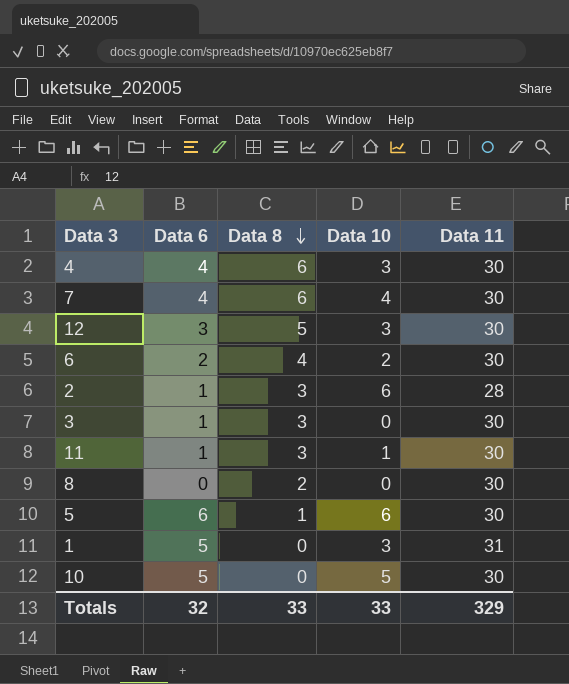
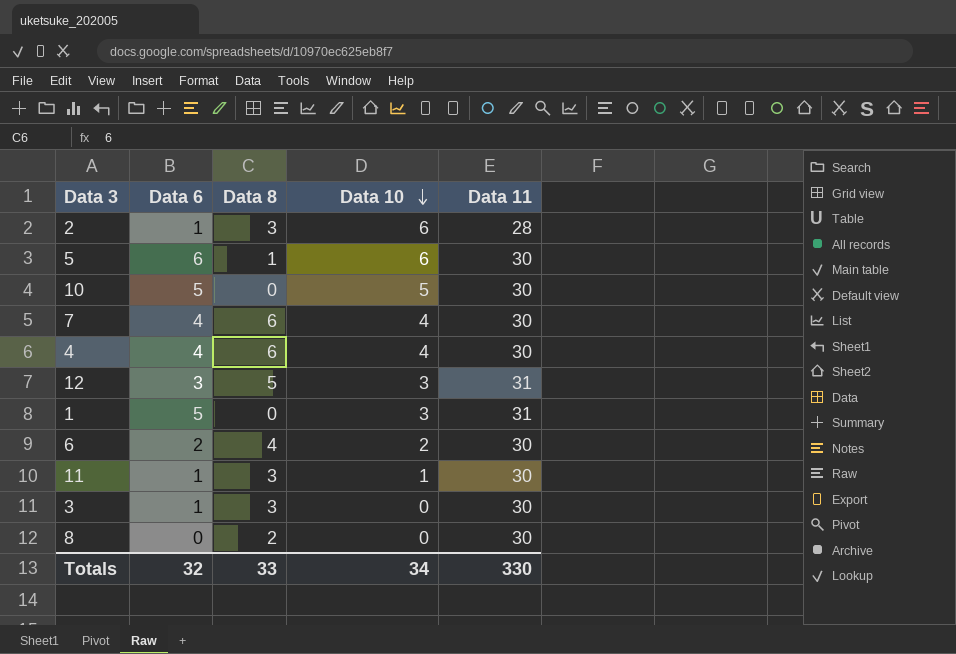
row order: Data 8 descending -> Data 10 descending
4 | Data 10: 3 -> 4
12 | Data 11: 30 -> 31
Totals | Data 10: 33 -> 34
Totals | Data 11: 329 -> 330

